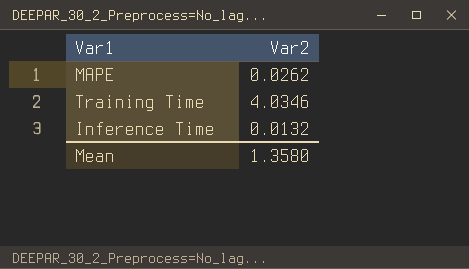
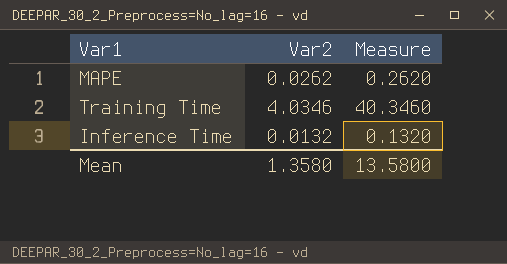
column Measure | formula: none -> [Var2] * 10

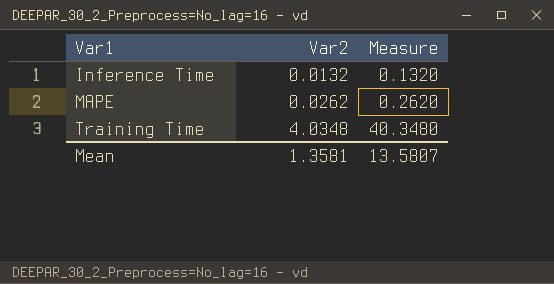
row order: none -> Var1 ascending
Training Time | Var2: 4.0346 -> 4.0348
Training Time | Measure: 40.3460 -> 40.3480
Mean | Var2: 1.3580 -> 1.3581
Mean | Measure: 13.5800 -> 13.5807

